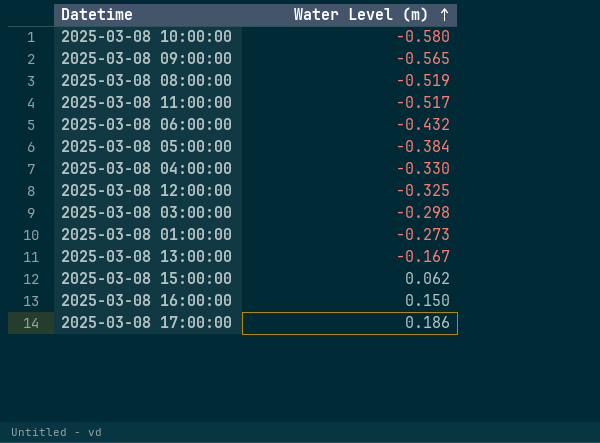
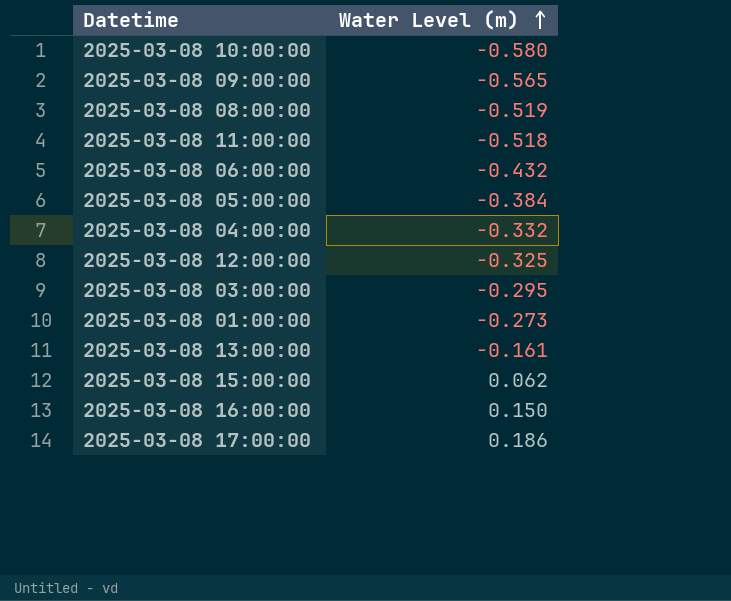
2025-03-08 11:00:00 | Water Level (m): -0.517 -> -0.518
2025-03-08 04:00:00 | Water Level (m): -0.330 -> -0.332
2025-03-08 03:00:00 | Water Level (m): -0.298 -> -0.295
2025-03-08 13:00:00 | Water Level (m): -0.167 -> -0.161

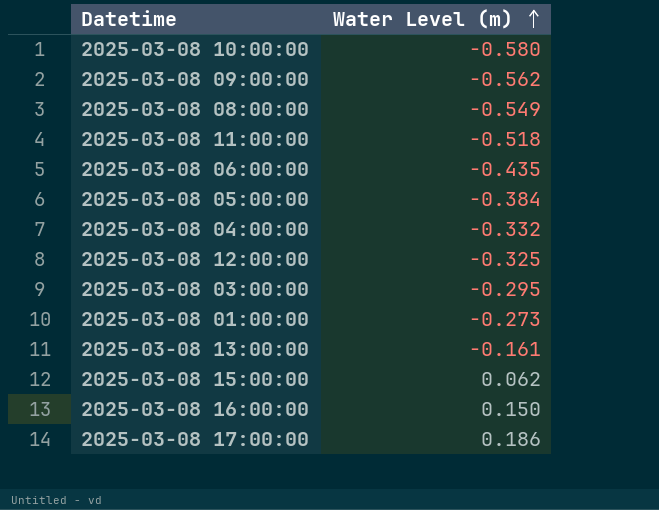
2025-03-08 09:00:00 | Water Level (m): -0.565 -> -0.562
2025-03-08 08:00:00 | Water Level (m): -0.519 -> -0.549
2025-03-08 06:00:00 | Water Level (m): -0.432 -> -0.435

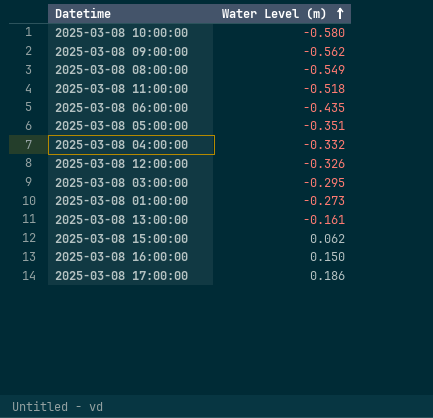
2025-03-08 05:00:00 | Water Level (m): -0.384 -> -0.351
2025-03-08 12:00:00 | Water Level (m): -0.325 -> -0.326

